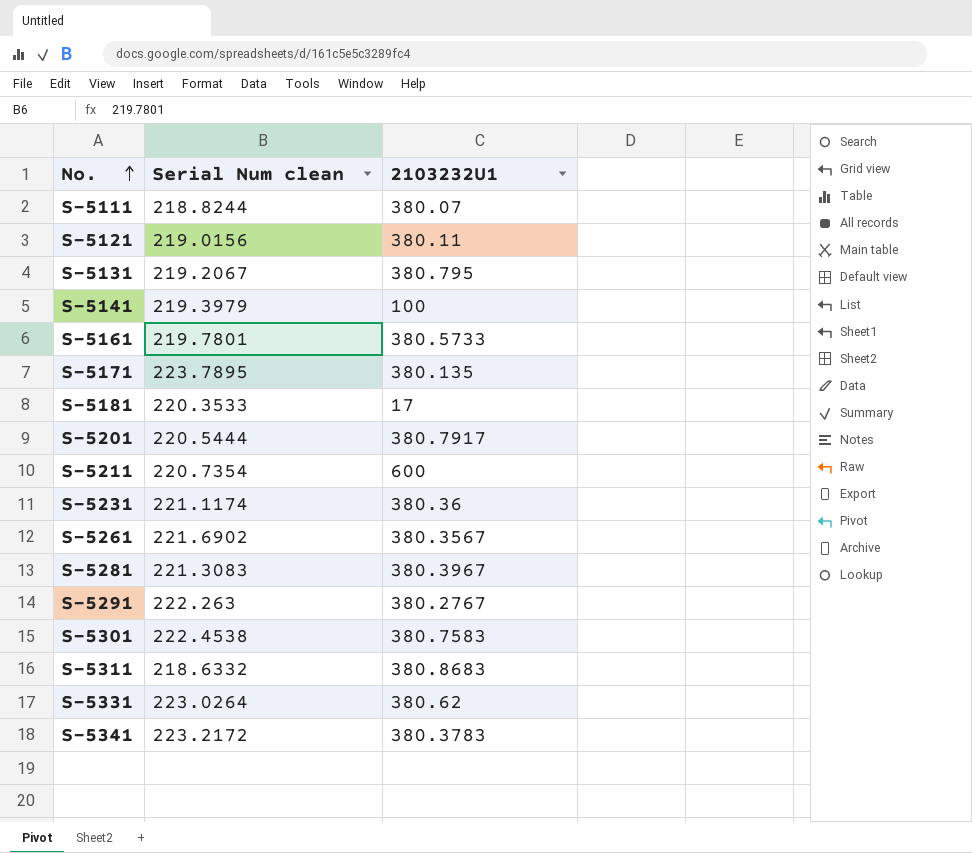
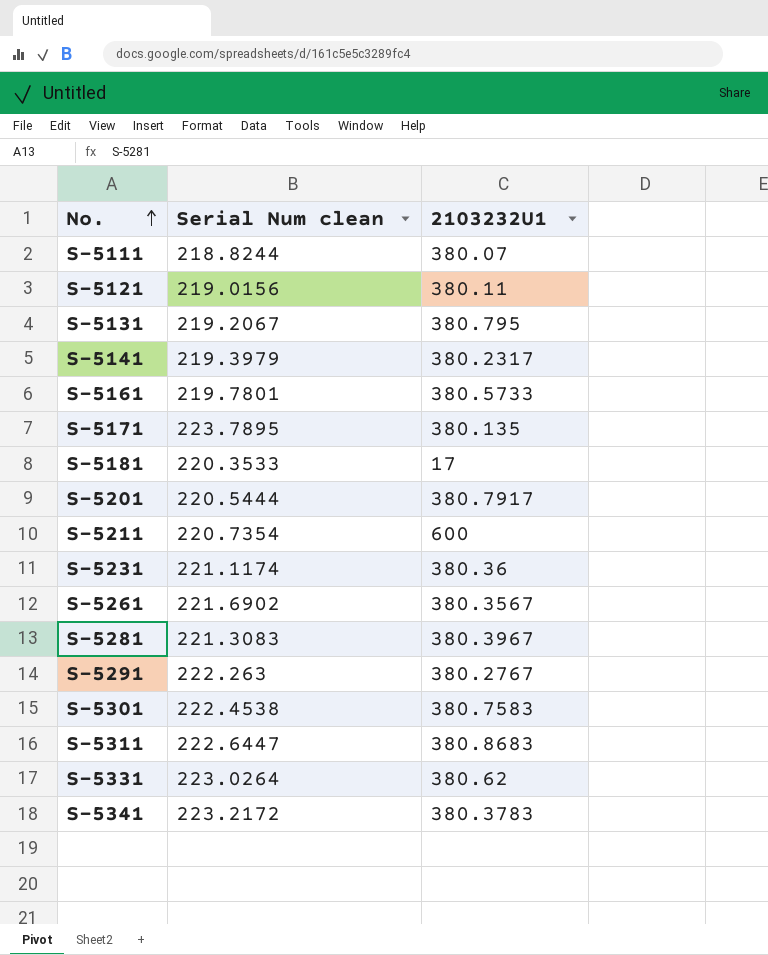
S-5141 | 2103232U1: 100 -> 380.2317
S-5311 | Serial Num clean: 218.6332 -> 222.6447

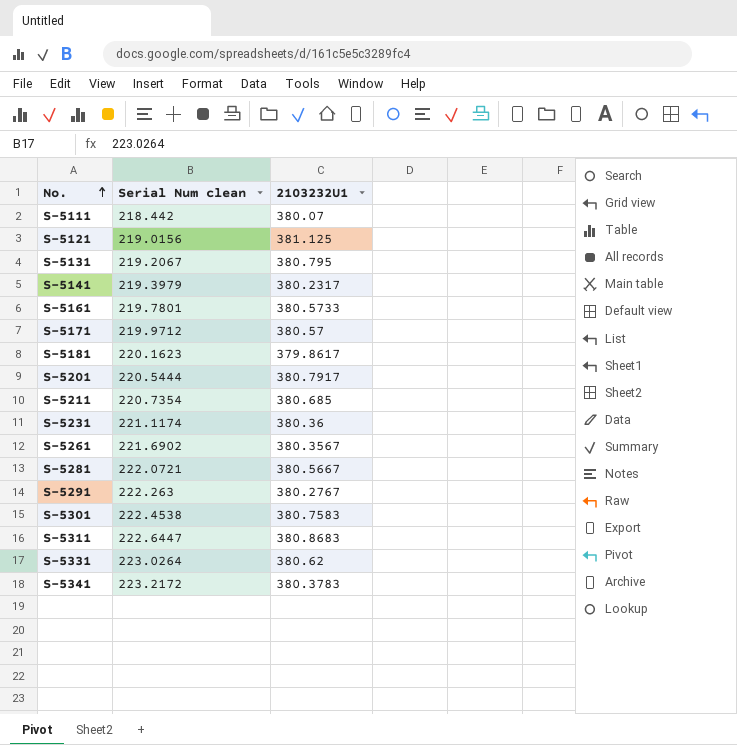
S-5111 | Serial Num clean: 218.8244 -> 218.442
S-5121 | 2103232U1: 380.11 -> 381.125
S-5171 | Serial Num clean: 223.7895 -> 219.9712
S-5171 | 2103232U1: 380.135 -> 380.57
S-5181 | Serial Num clean: 220.3533 -> 220.1623
S-5181 | 2103232U1: 17 -> 379.8617
S-5211 | 2103232U1: 600 -> 380.685
S-5281 | Serial Num clean: 221.3083 -> 222.0721
S-5281 | 2103232U1: 380.3967 -> 380.5667

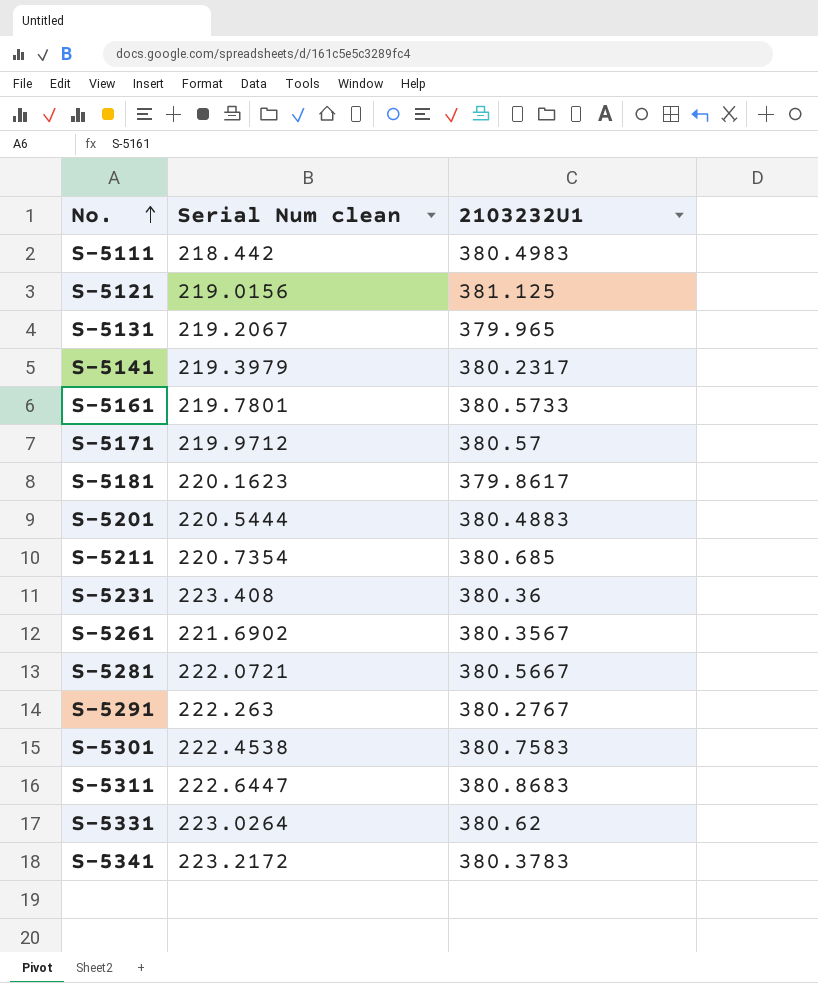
S-5111 | 2103232U1: 380.07 -> 380.4983
S-5131 | 2103232U1: 380.795 -> 379.965
S-5201 | 2103232U1: 380.7917 -> 380.4883
S-5231 | Serial Num clean: 221.1174 -> 223.408

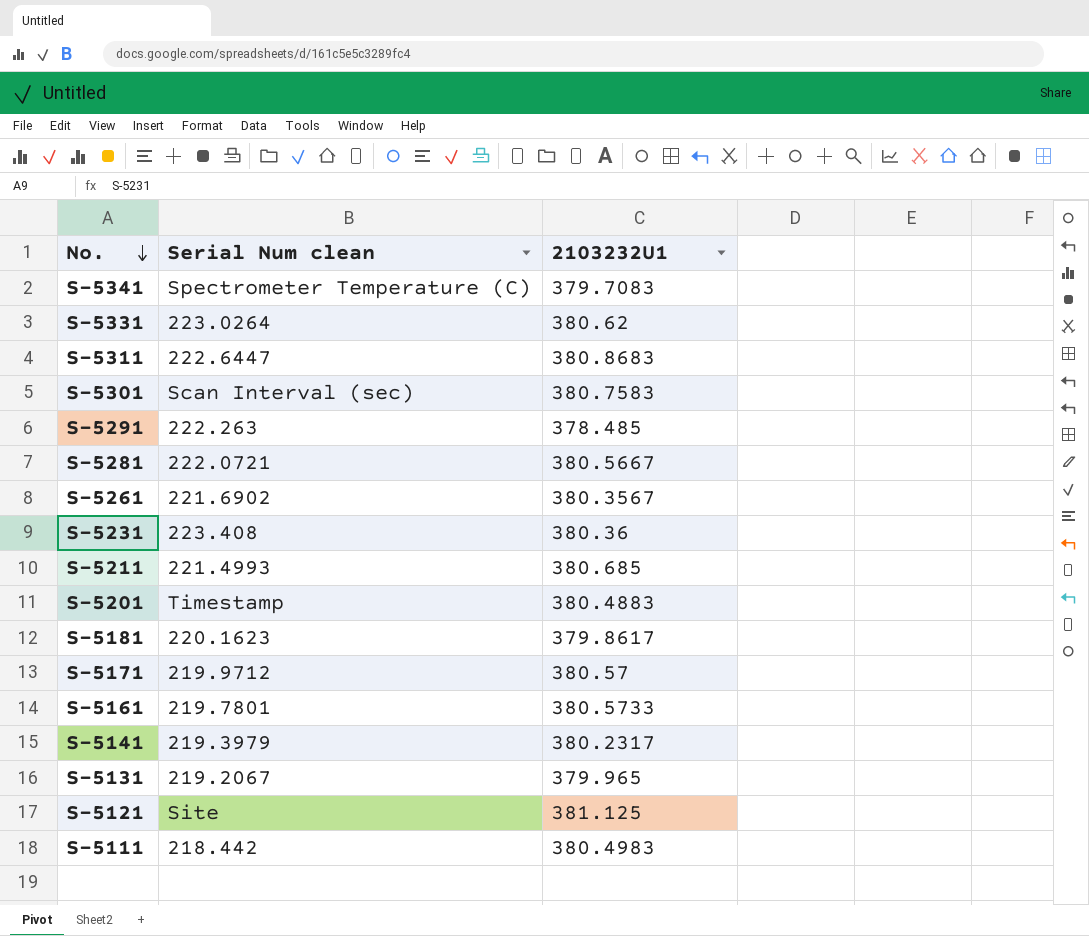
row order: No. ascending -> No. descending
S-5341 | Serial Num clean: 223.2172 -> Spectrometer Temperature (C)
S-5341 | 2103232U1: 380.3783 -> 379.7083
S-5301 | Serial Num clean: 222.4538 -> Scan Interval (sec)
S-5291 | 2103232U1: 380.2767 -> 378.485
S-5211 | Serial Num clean: 220.7354 -> 221.4993
S-5201 | Serial Num clean: 220.5444 -> Timestamp
S-5121 | Serial Num clean: 219.0156 -> Site

